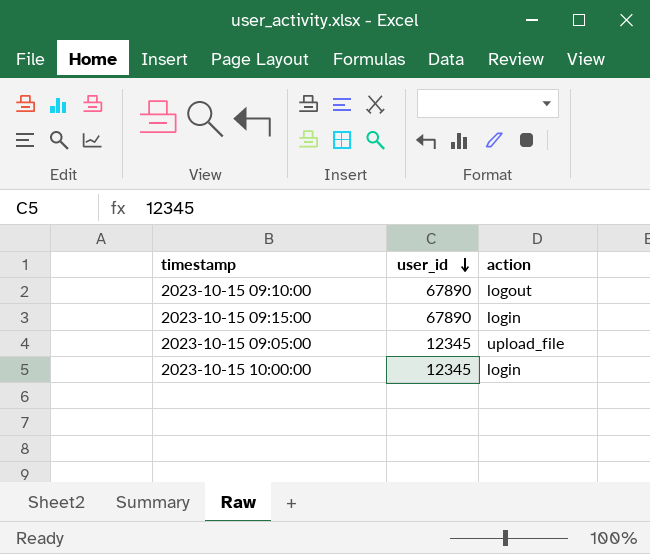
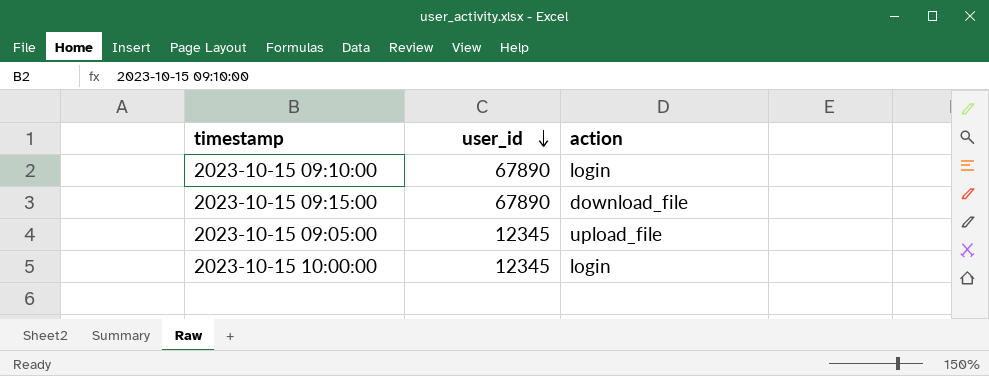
2023-10-15 09:10:00 | action: logout -> login
2023-10-15 09:15:00 | action: login -> download_file

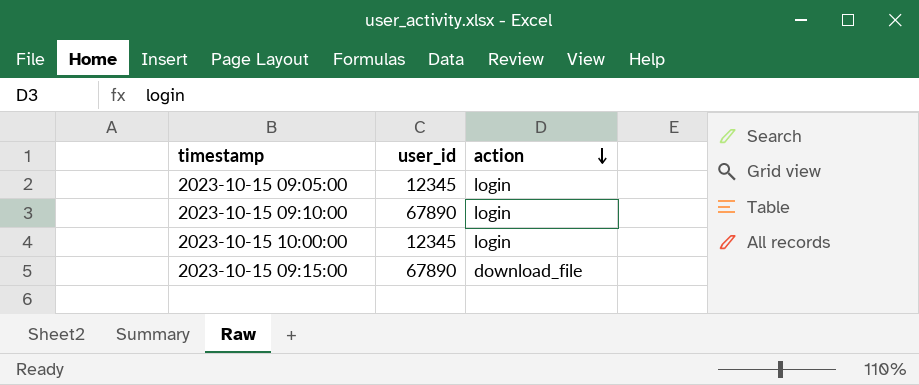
row order: user_id descending -> action descending
2023-10-15 09:05:00 | action: upload_file -> login

